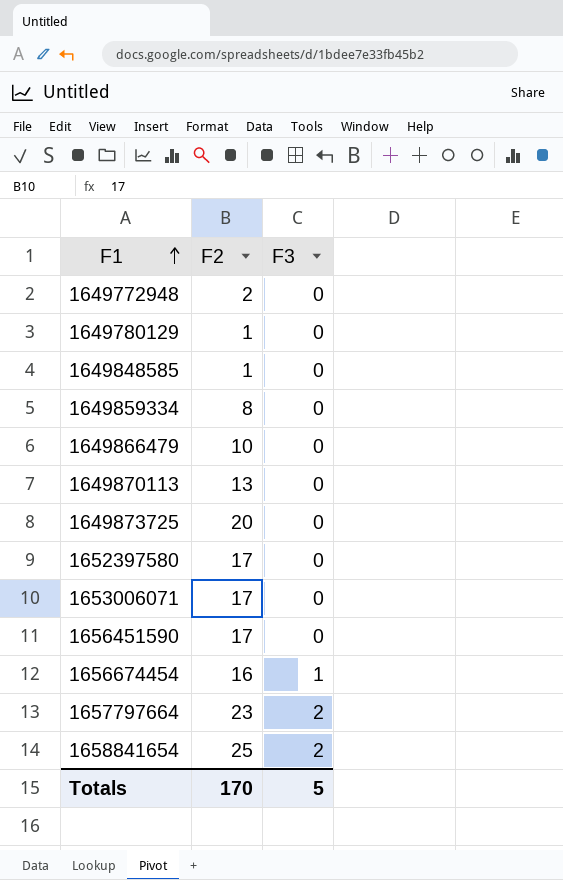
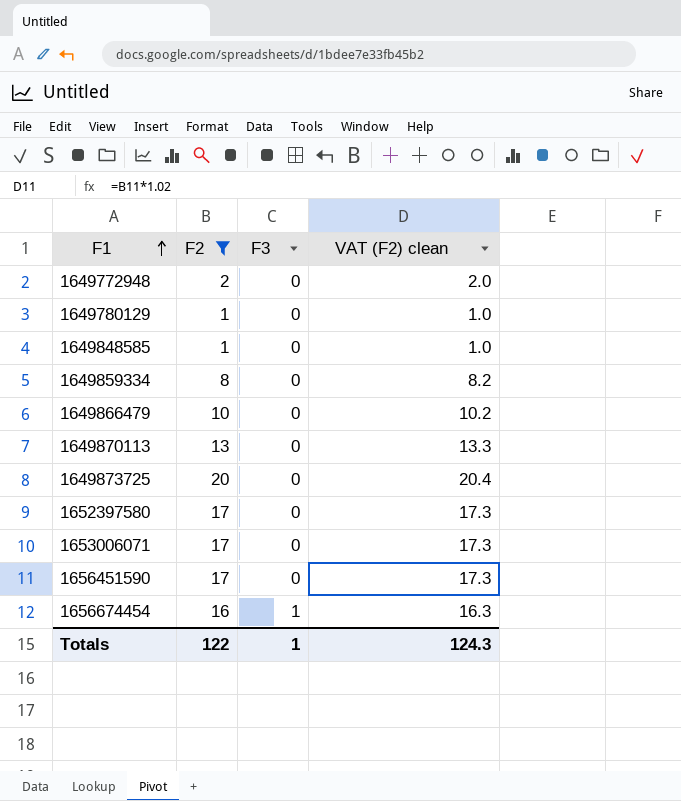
filter: none -> F2 <= 20
column VAT (F2) clean | formula: none -> [F2] * 1.02
Totals | F2: 170 -> 122
Totals | F3: 5 -> 1

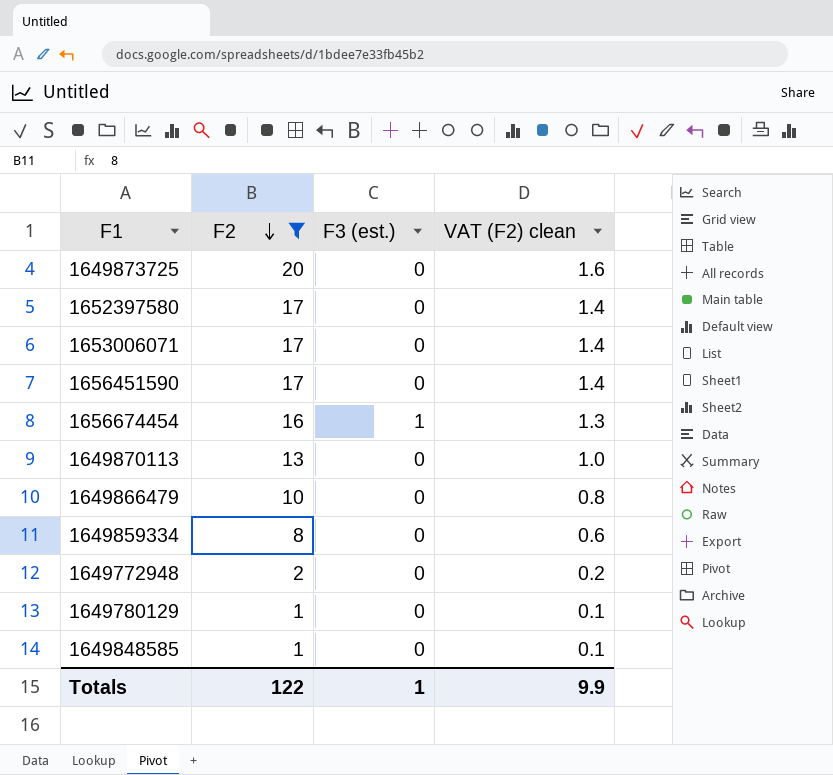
row order: F1 ascending -> F2 descending
column name: F3 -> F3 (est.)
column VAT (F2) clean | formula: [F2] * 1.02 -> [F2] * 0.08
Totals | VAT (F2) clean: 124.3 -> 9.9

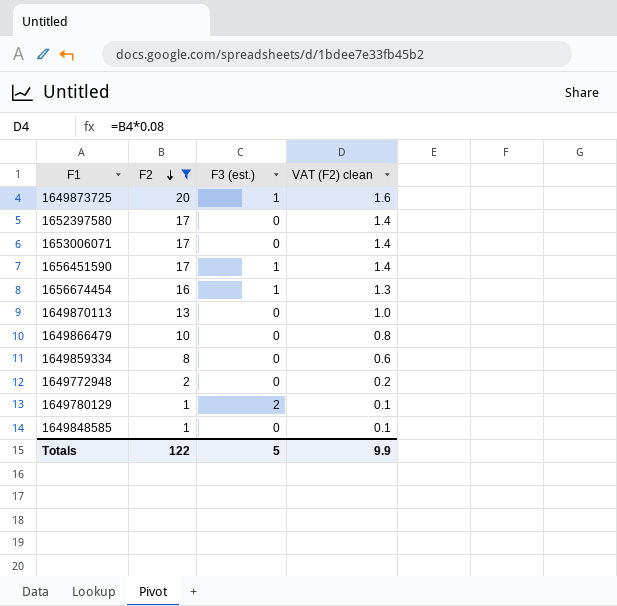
1649873725 | F3 (est.): 0 -> 1
1656451590 | F3 (est.): 0 -> 1
1649780129 | F3 (est.): 0 -> 2
Totals | F3 (est.): 1 -> 5

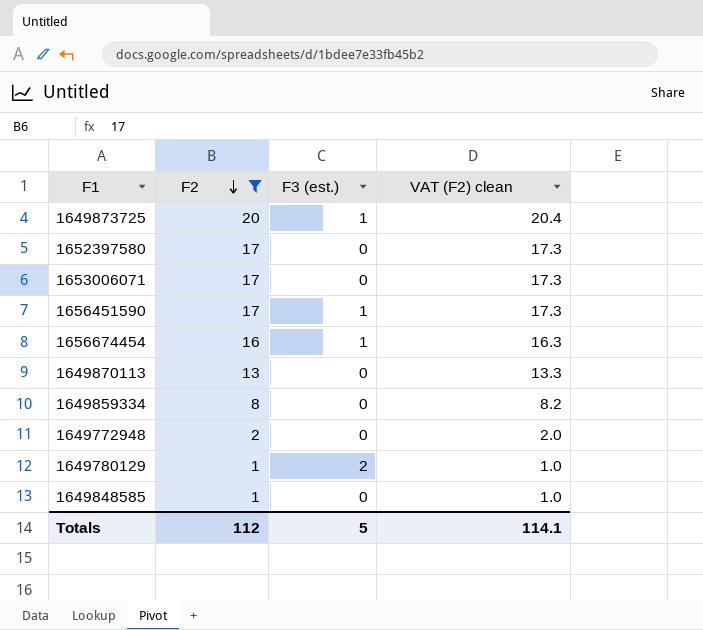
column VAT (F2) clean | formula: [F2] * 0.08 -> [F2] * 1.02
row 1649866479: 10 | 0 | 0.8 -> none
Totals | F2: 122 -> 112
Totals | VAT (F2) clean: 9.9 -> 114.1

